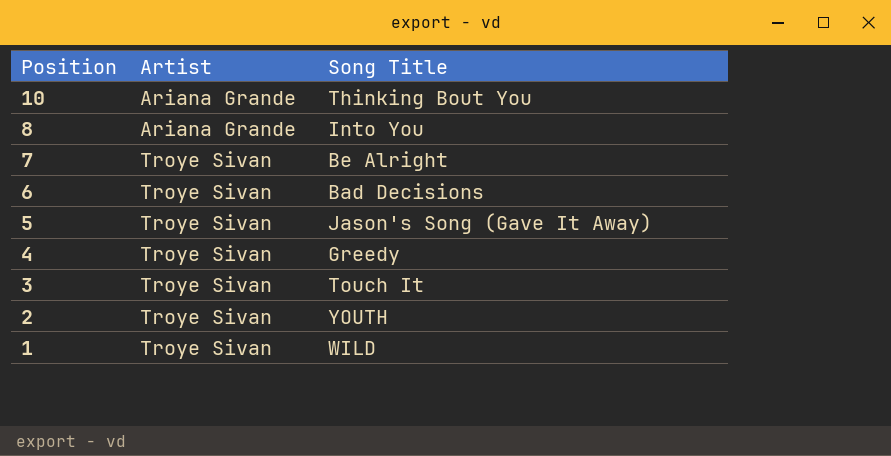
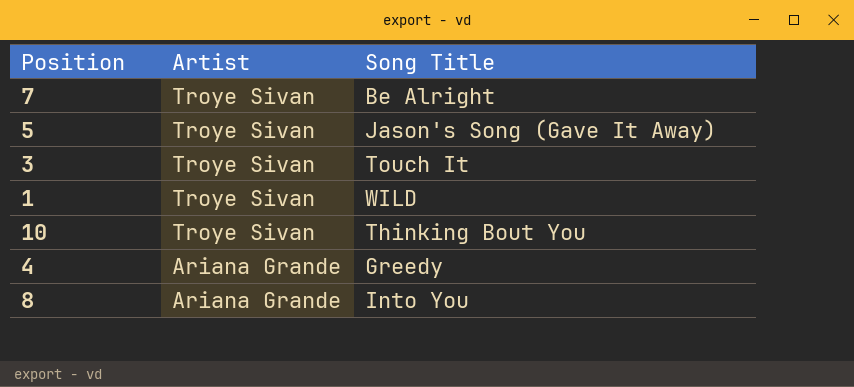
row order: Position descending -> Artist descending
row 6: Troye Sivan | Bad Decisions -> none
row 2: Troye Sivan | YOUTH -> none
10 | Artist: Ariana Grande -> Troye Sivan
4 | Artist: Troye Sivan -> Ariana Grande

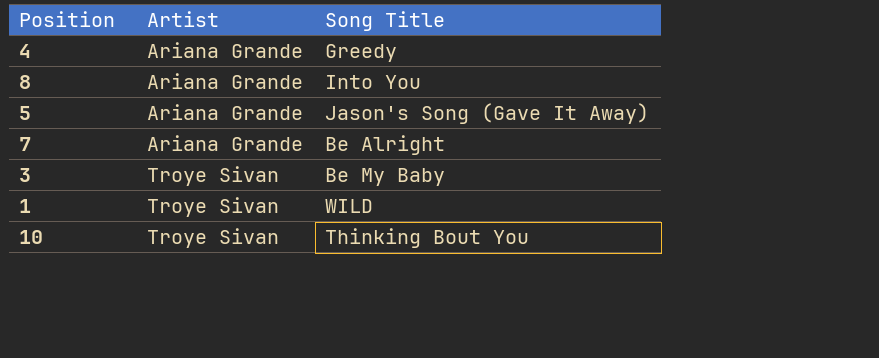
row order: Artist descending -> Artist ascending
5 | Artist: Troye Sivan -> Ariana Grande
7 | Artist: Troye Sivan -> Ariana Grande
3 | Song Title: Touch It -> Be My Baby

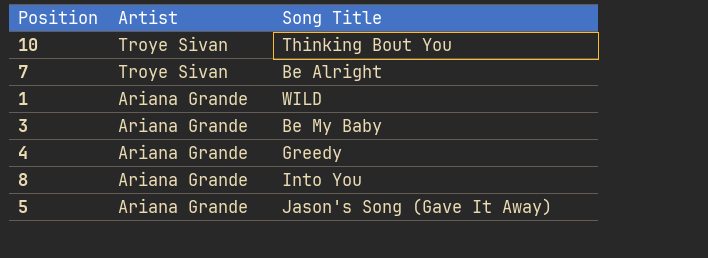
row order: Artist ascending -> Artist descending
7 | Artist: Ariana Grande -> Troye Sivan
1 | Artist: Troye Sivan -> Ariana Grande
3 | Artist: Troye Sivan -> Ariana Grande

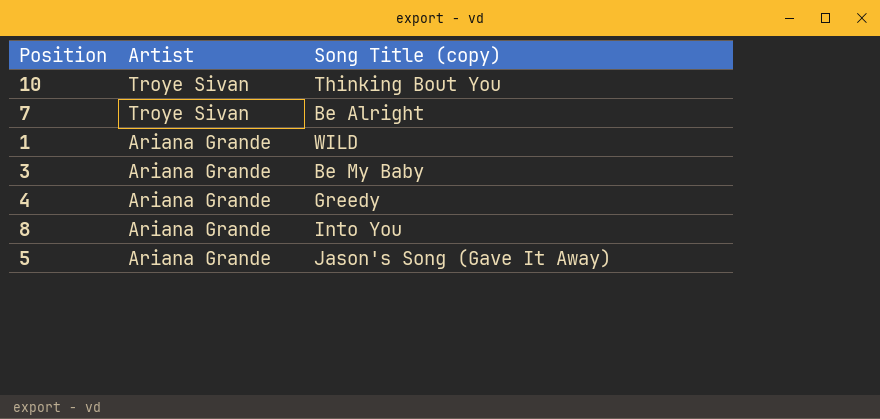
column name: Song Title -> Song Title (copy)

